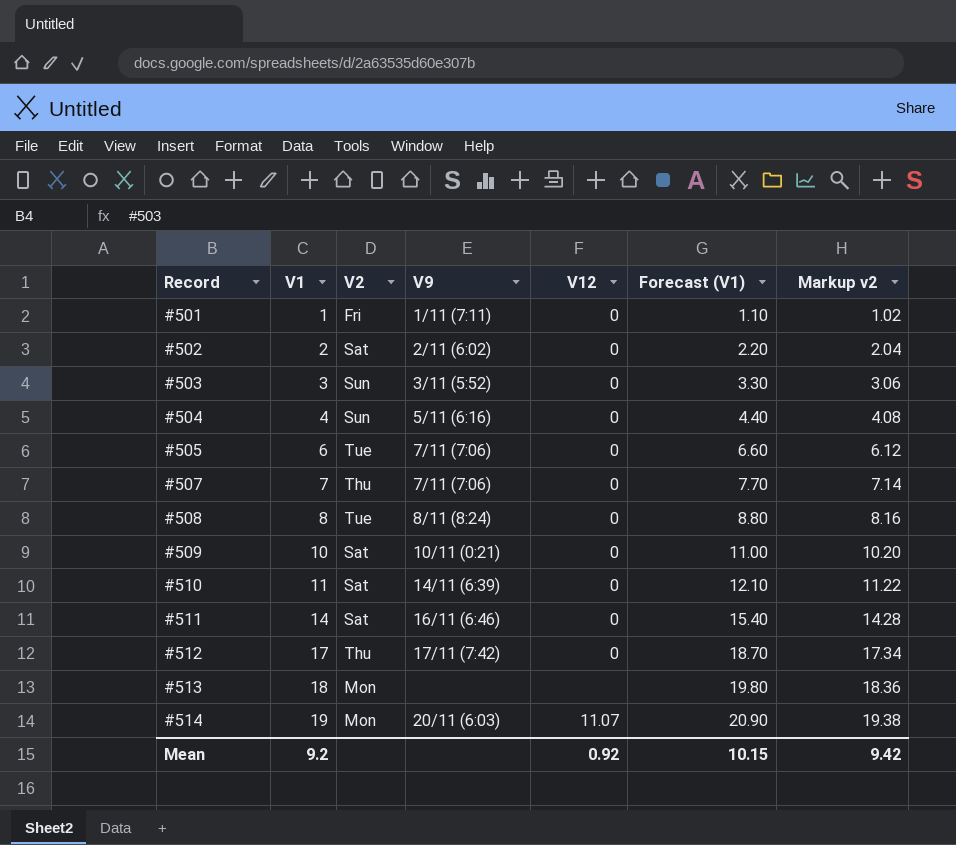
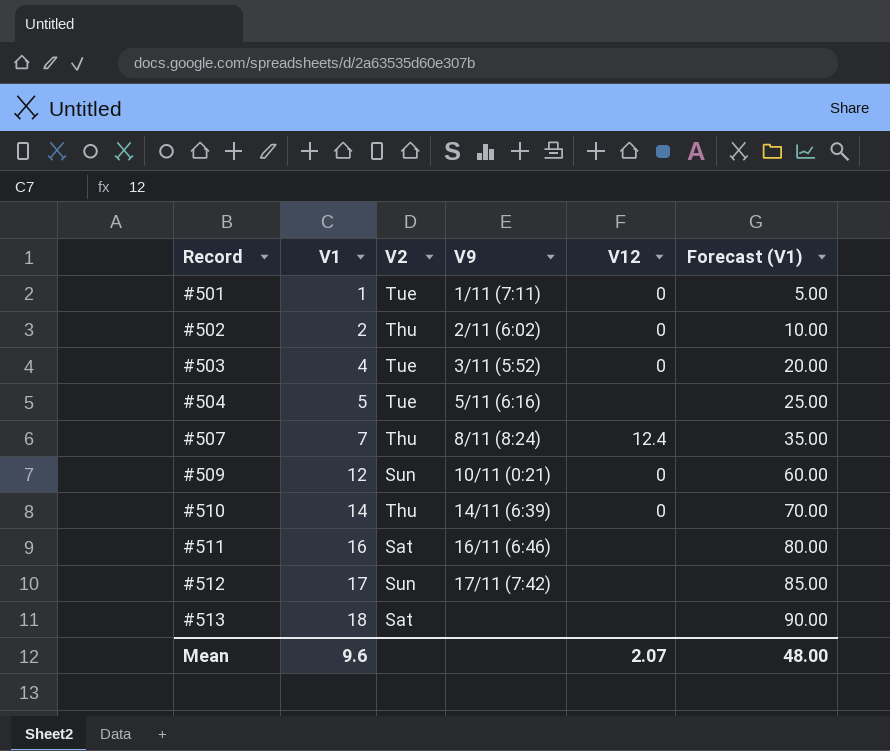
column Markup v2 | formula: [V1] * 1.02 -> none
column Forecast (V1) | formula: [V1] * 1.1 -> [V1] * 5
row #505: 6 | Tue | 7/11 (7:06) | 0 | 6.60 | 6.12 -> none
row #508: 8 | Tue | 8/11 (8:24) | 0 | 8.80 | 8.16 -> none
row #514: 19 | Mon | 20/11 (6:03) | 11.07 | 20.90 | 19.38 -> none
#501 | V2: Fri -> Tue
#502 | V2: Sat -> Thu
#503 | V1: 3 -> 4
#503 | V2: Sun -> Tue
#504 | V1: 4 -> 5
#504 | V2: Sun -> Tue
#504 | V12: 0 -> none
#507 | V9: 7/11 (7:06) -> 8/11 (8:24)
#507 | V12: 0 -> 12.4
#509 | V1: 10 -> 12
#509 | V2: Sat -> Sun
#510 | V1: 11 -> 14
#510 | V2: Sat -> Thu
#511 | V1: 14 -> 16
#511 | V12: 0 -> none
#512 | V2: Thu -> Sun
#512 | V12: 0 -> none
#513 | V2: Mon -> Sat
Mean | V1: 9.2 -> 9.6
Mean | V12: 0.92 -> 2.07
Mean | Forecast (V1): 10.15 -> 48.00

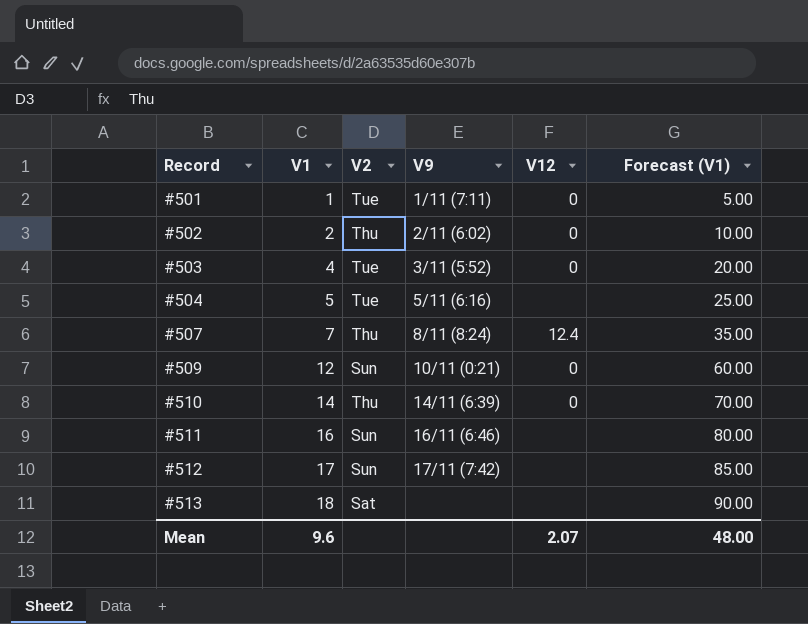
#511 | V2: Sat -> Sun

